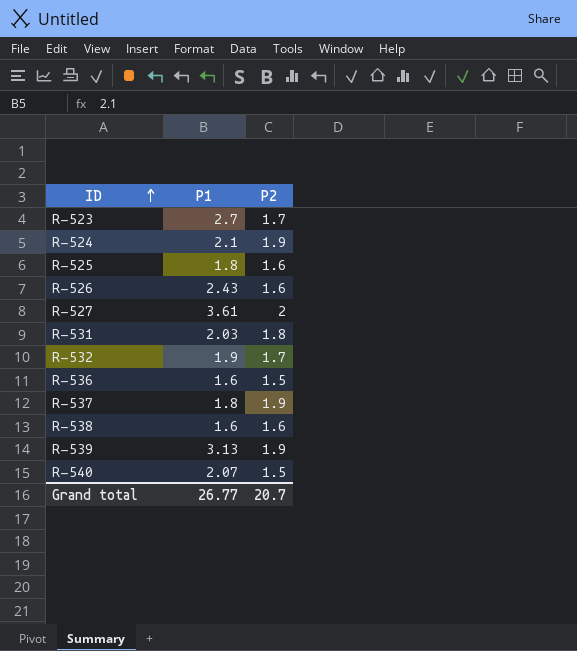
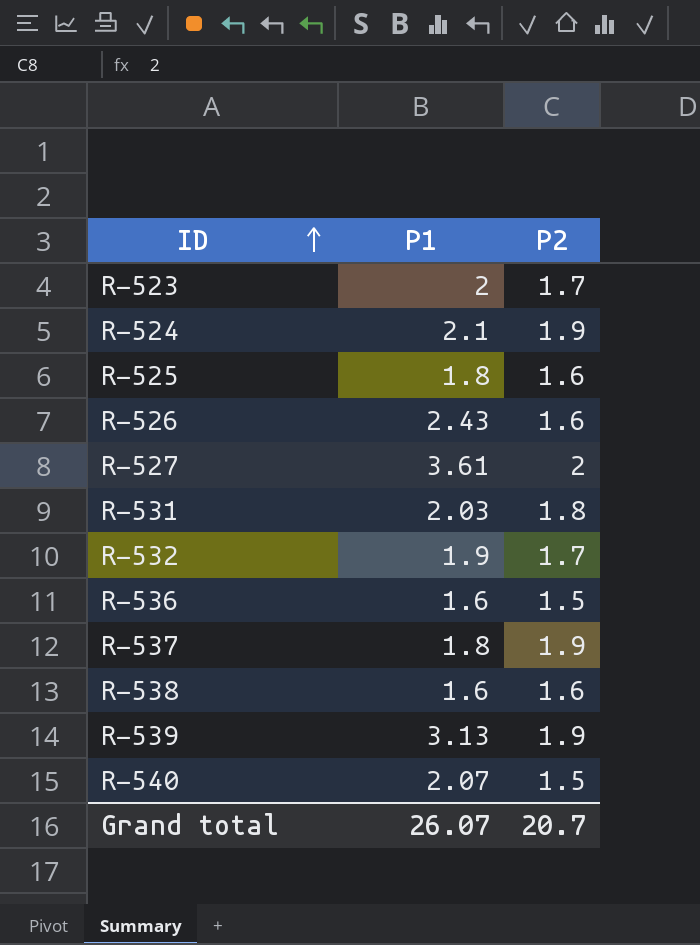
R-523 | P1: 2.7 -> 2
Grand total | P1: 26.77 -> 26.07

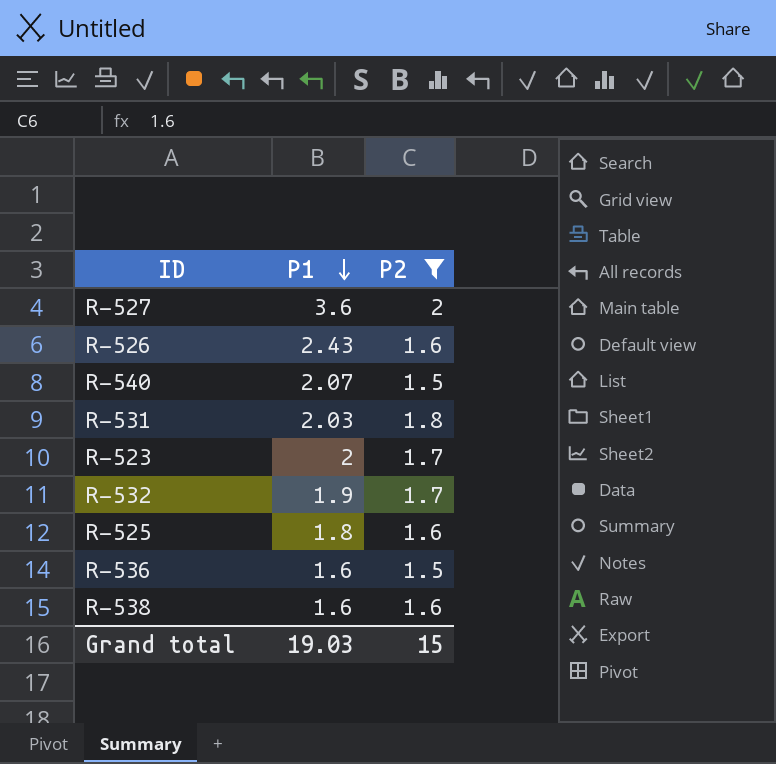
filter: none -> P2 != 1.9
row order: ID ascending -> P1 descending
R-527 | P1: 3.61 -> 3.6
Grand total | P1: 26.07 -> 19.03
Grand total | P2: 20.7 -> 15

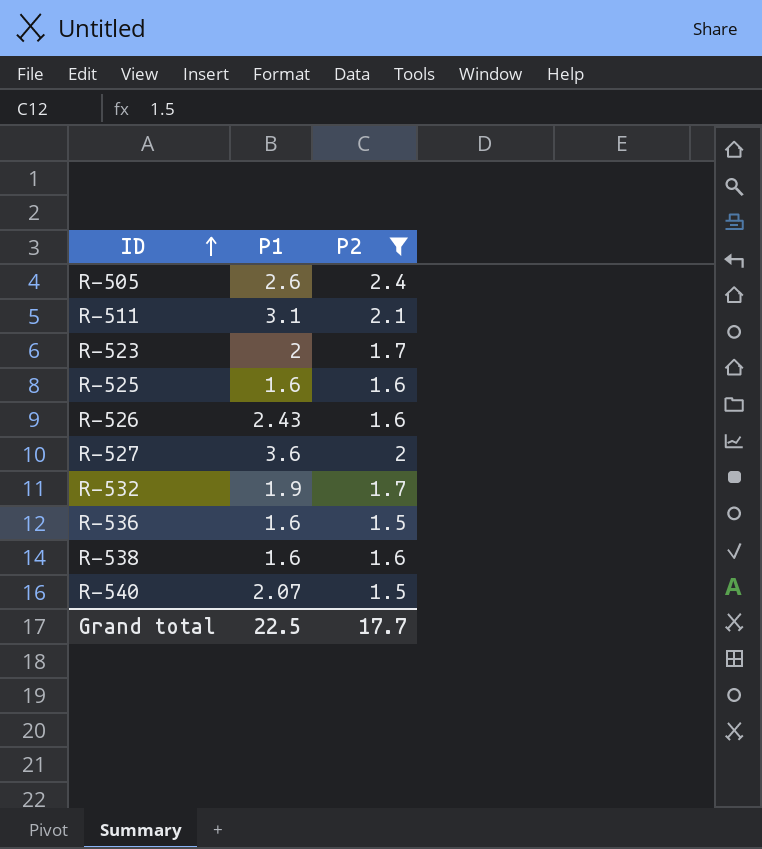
row order: P1 descending -> ID ascending
row R-531: 2.03 | 1.8 -> none
row R-505: none -> 2.6 | 2.4
row R-511: none -> 3.1 | 2.1
R-525 | P1: 1.8 -> 1.6
Grand total | P1: 19.03 -> 22.5
Grand total | P2: 15 -> 17.7

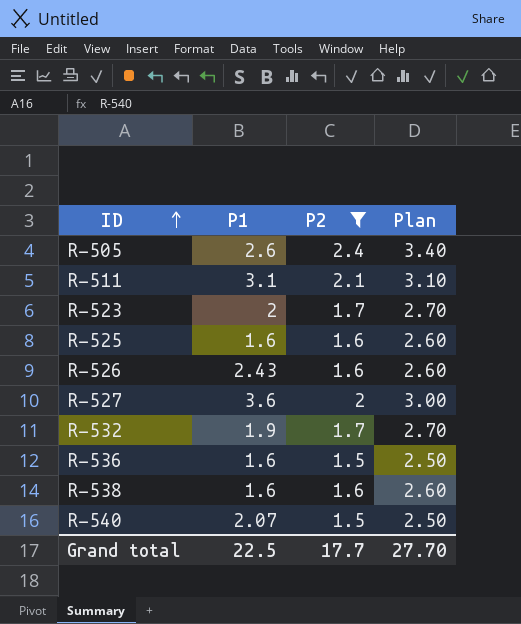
column Plan | formula: none -> [P2] + 1

